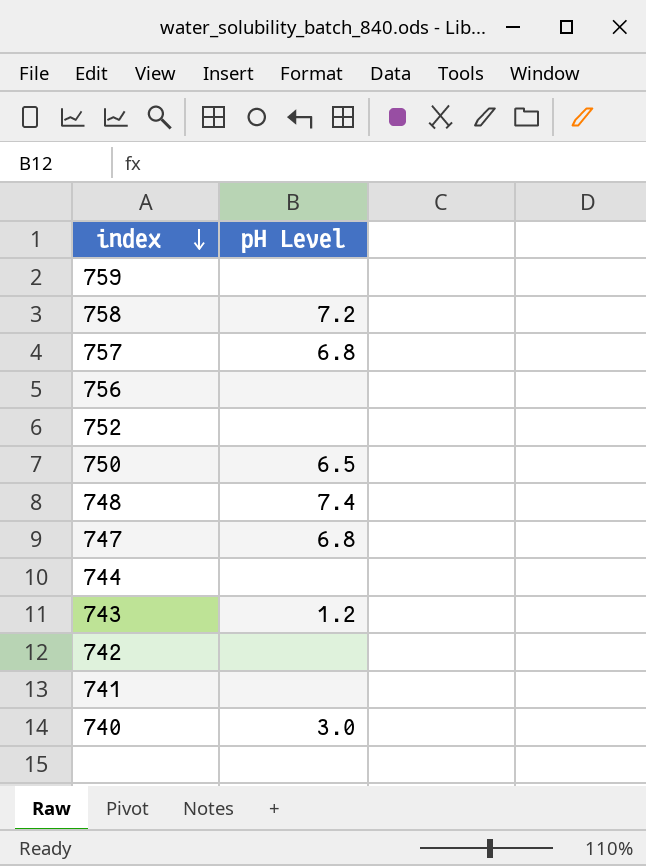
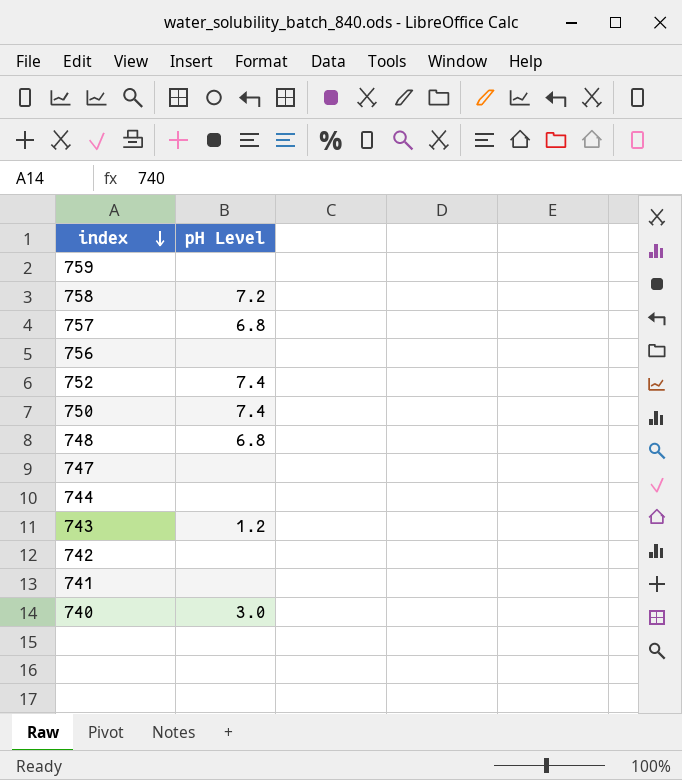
752 | pH Level: none -> 7.4
750 | pH Level: 6.5 -> 7.4
748 | pH Level: 7.4 -> 6.8
747 | pH Level: 6.8 -> none

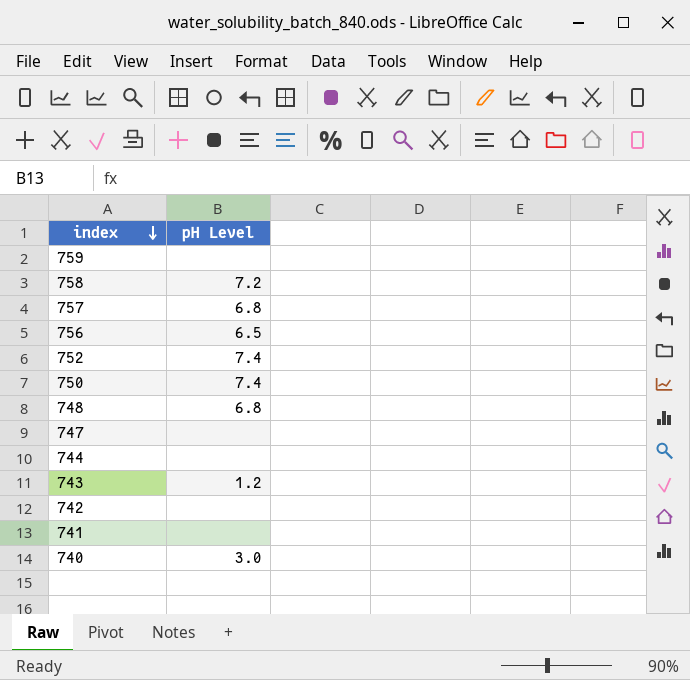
756 | pH Level: none -> 6.5

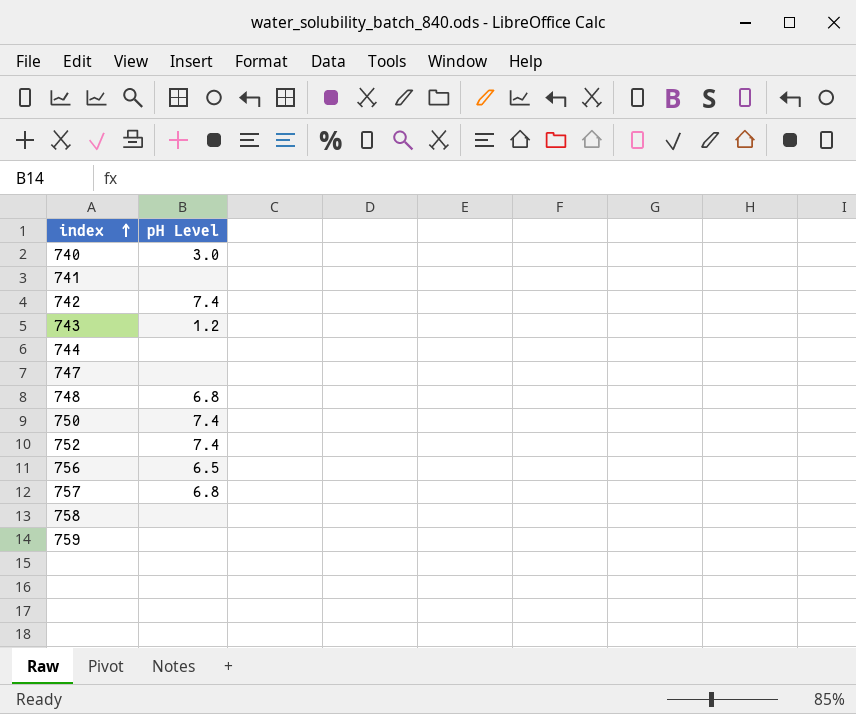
row order: index descending -> index ascending
742 | pH Level: none -> 7.4
758 | pH Level: 7.2 -> none

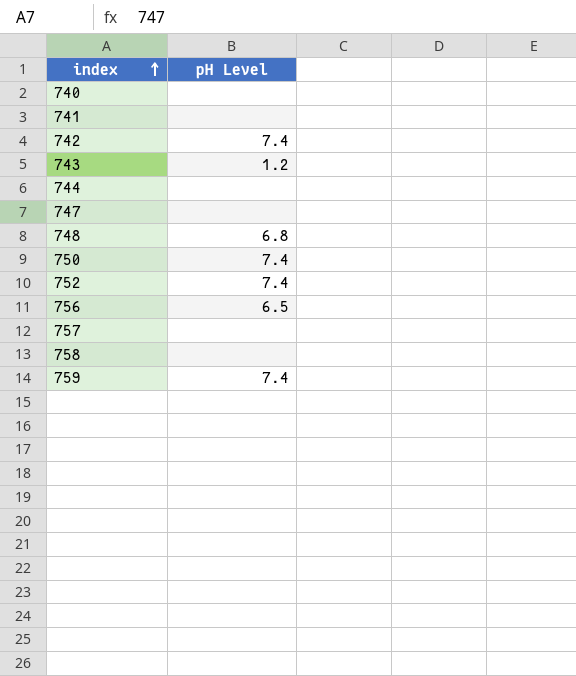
740 | pH Level: 3.0 -> none
757 | pH Level: 6.8 -> none
759 | pH Level: none -> 7.4

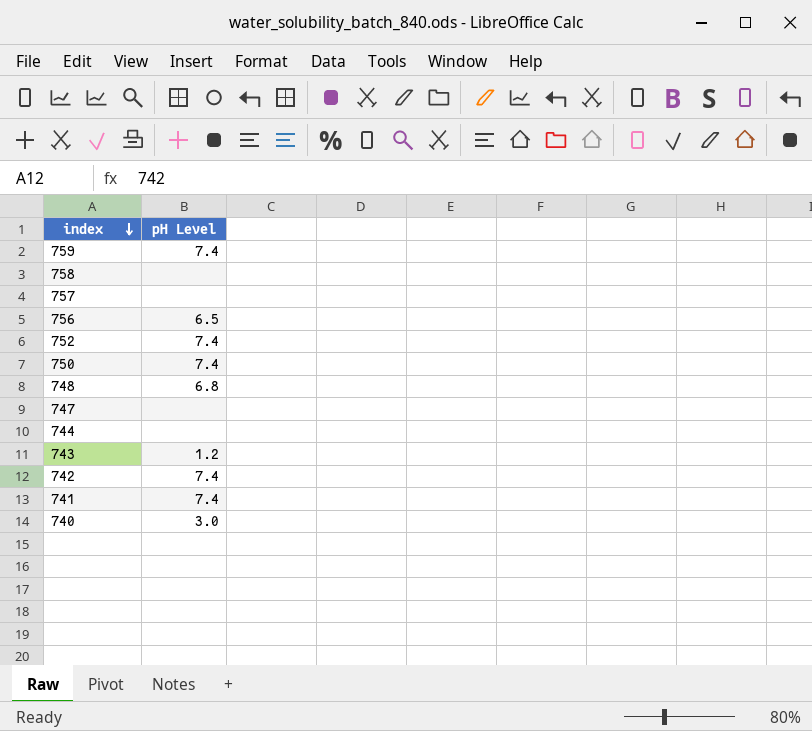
row order: index ascending -> index descending
741 | pH Level: none -> 7.4
740 | pH Level: none -> 3.0

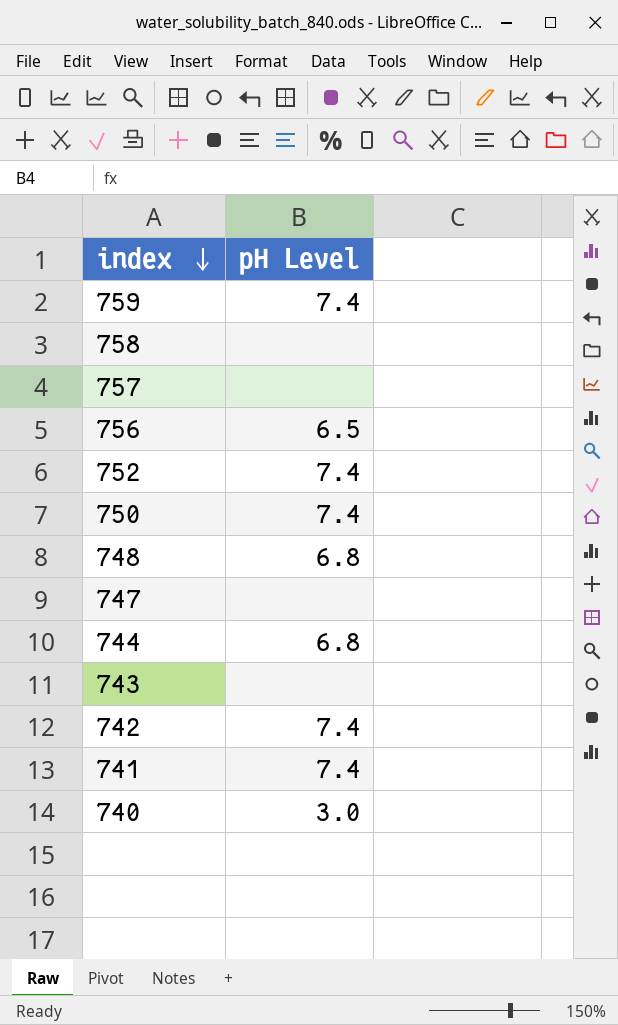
744 | pH Level: none -> 6.8
743 | pH Level: 1.2 -> none

